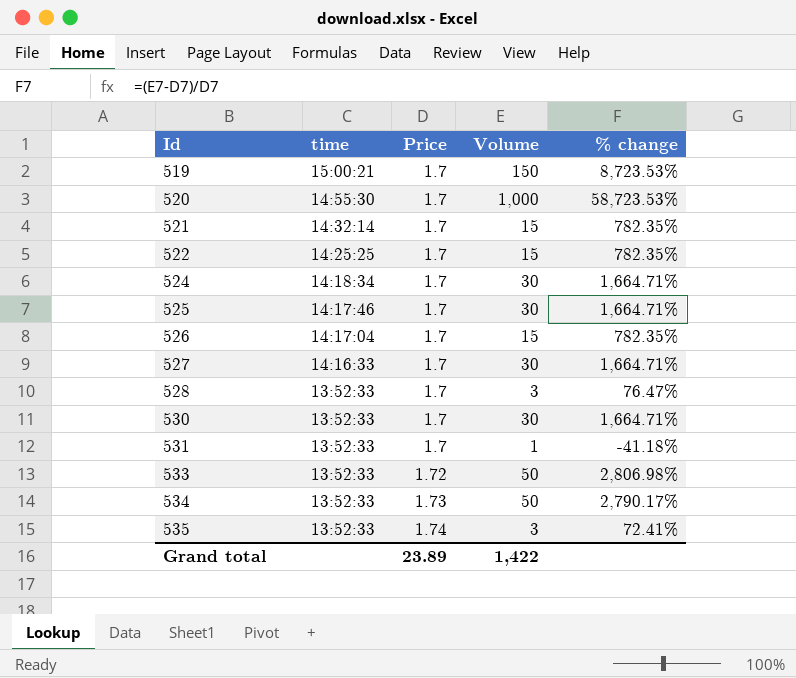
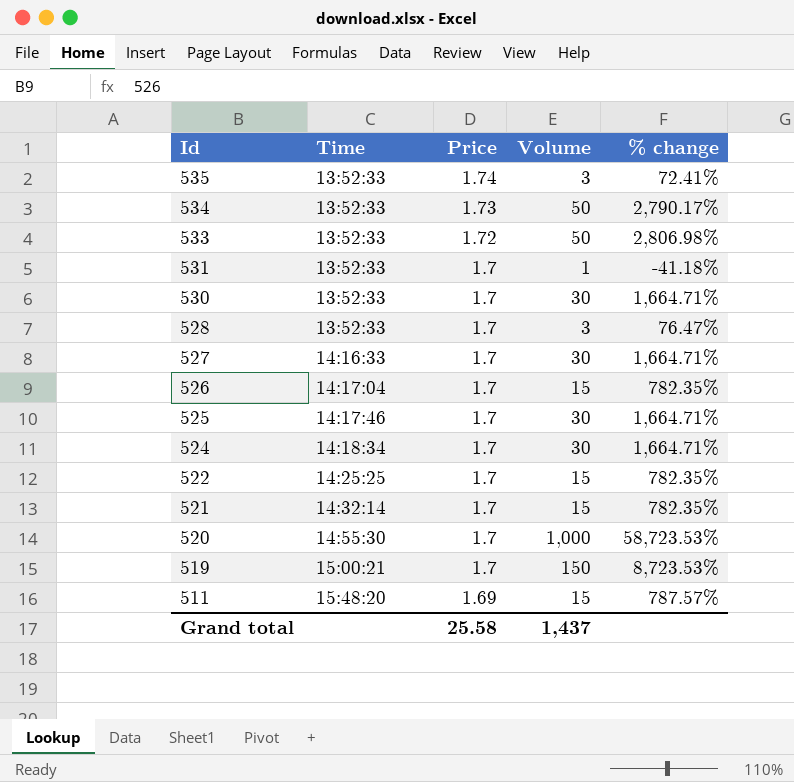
row order: Id ascending -> Id descending
column name: time -> Time
row 511: none -> 15:48:20 | 1.69 | 15 | 787.57%
Grand total | Price: 23.89 -> 25.58
Grand total | Volume: 1,422 -> 1,437

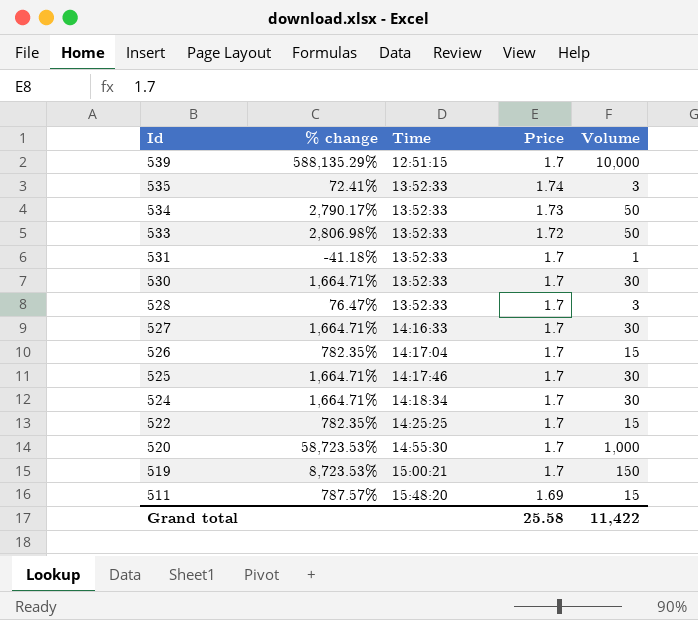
column % change | position: 5 -> 2
row 521: 14:32:14 | 1.7 | 15 | 782.35% -> none
row 539: none -> 588,135.29% | 12:51:15 | 1.7 | 10,000
Grand total | Volume: 1,437 -> 11,422

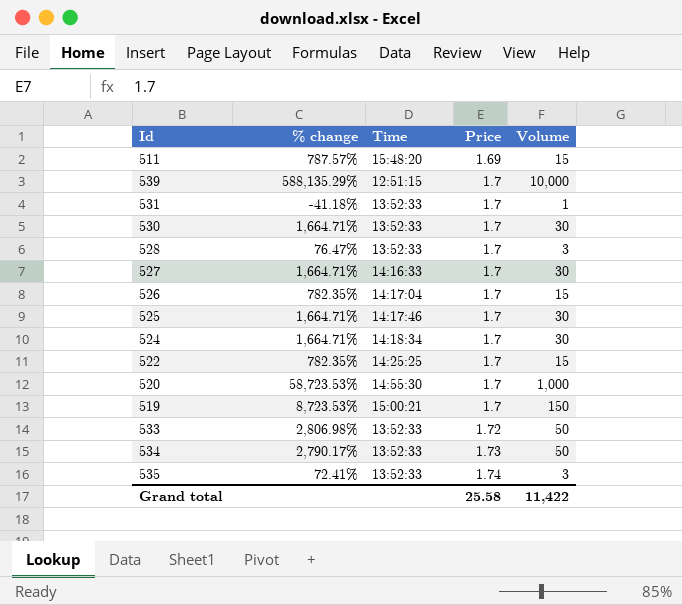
row order: Id descending -> Price ascending

